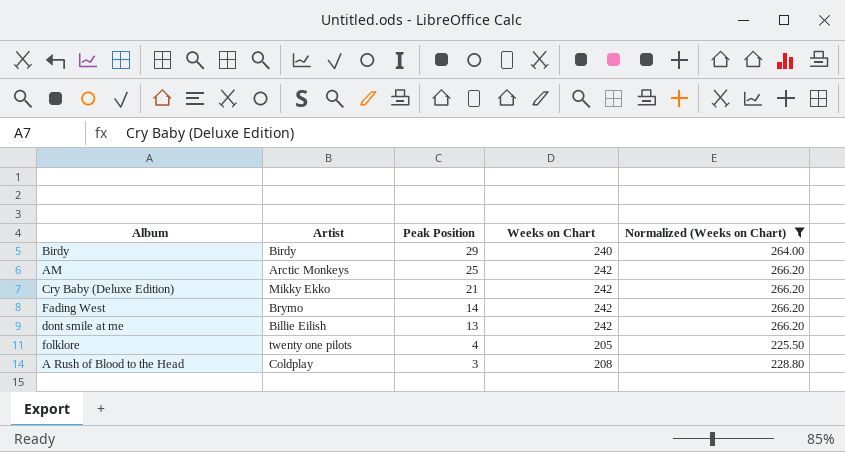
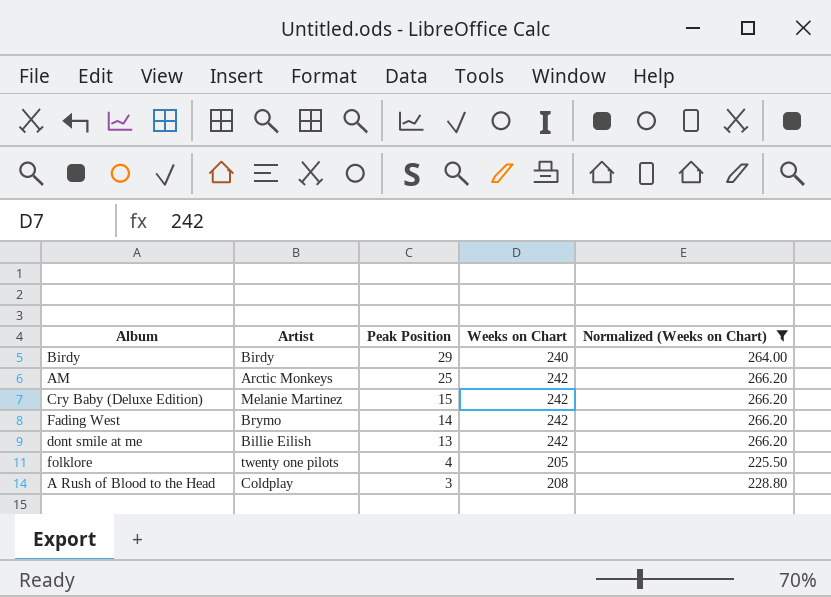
Cry Baby (Deluxe Edition) | Artist: Mikky Ekko -> Melanie Martinez
Cry Baby (Deluxe Edition) | Peak Position: 21 -> 15

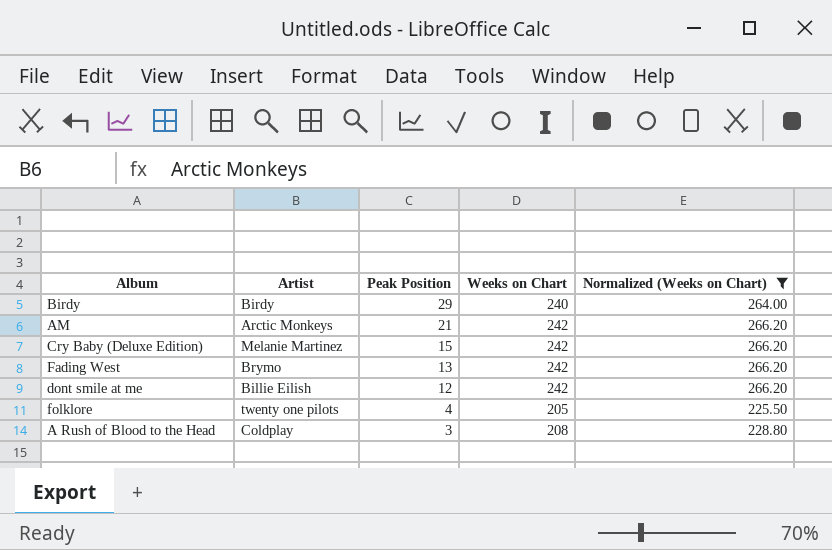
AM | Peak Position: 25 -> 21
Fading West | Peak Position: 14 -> 13
dont smile at me | Peak Position: 13 -> 12

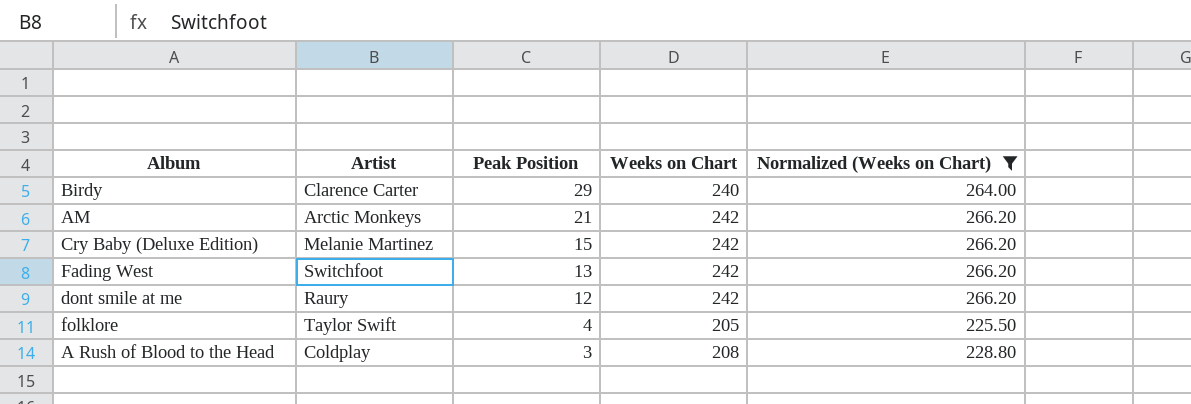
Birdy | Artist: Birdy -> Clarence Carter
Fading West | Artist: Brymo -> Switchfoot
dont smile at me | Artist: Billie Eilish -> Raury
folklore | Artist: twenty one pilots -> Taylor Swift

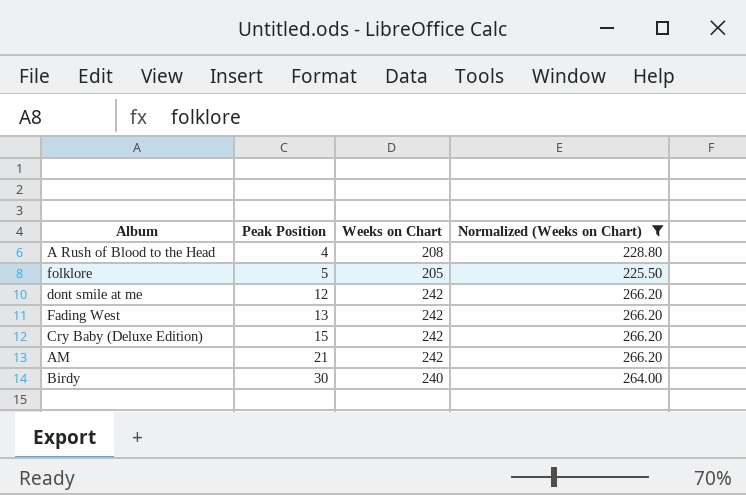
row order: Peak Position descending -> Peak Position ascending
column Artist | position: 2 -> none
A Rush of Blood to the Head | Peak Position: 3 -> 4
folklore | Peak Position: 4 -> 5
Birdy | Peak Position: 29 -> 30

